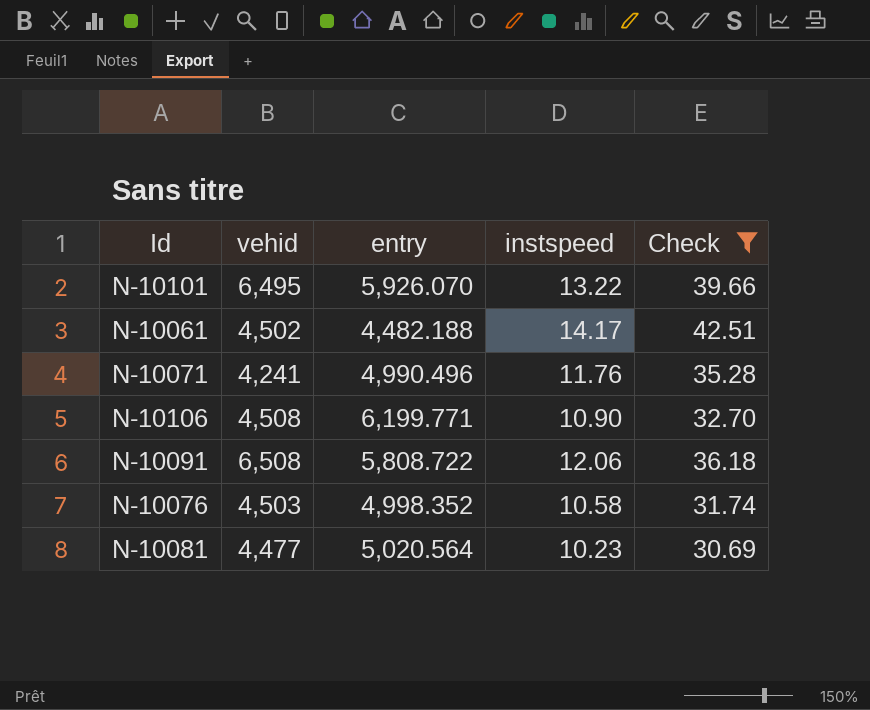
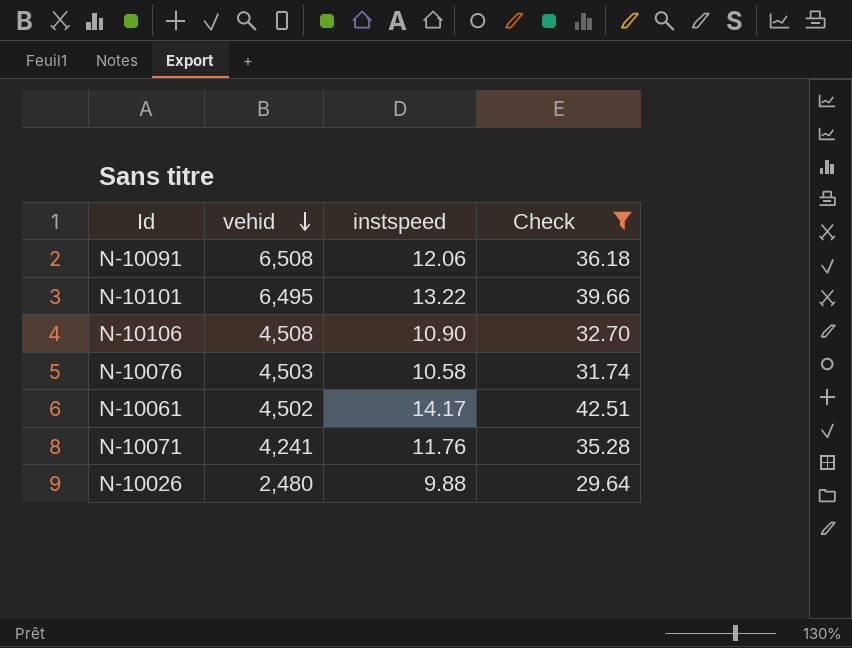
row order: none -> vehid descending
column entry | position: 3 -> none
row N-10081: 4,477 | 5,020.564 | 10.23 | 30.69 -> none
row N-10026: none -> 2,480 | 9.88 | 29.64

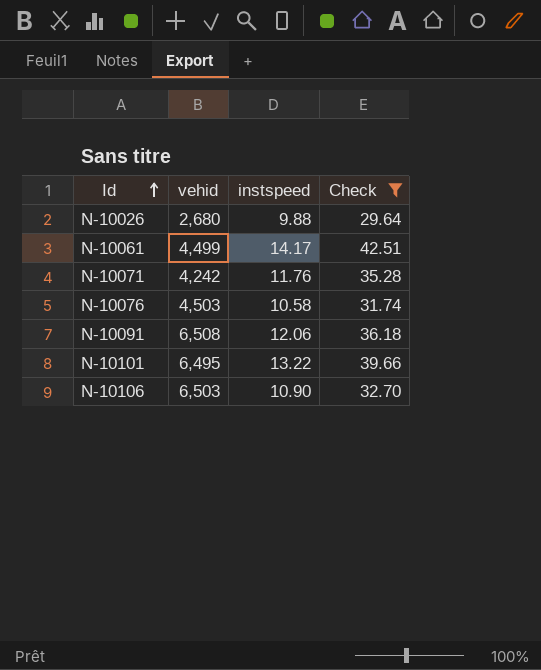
row order: vehid descending -> Id ascending
N-10026 | vehid: 2,480 -> 2,680
N-10061 | vehid: 4,502 -> 4,499
N-10071 | vehid: 4,241 -> 4,242
N-10106 | vehid: 4,508 -> 6,503

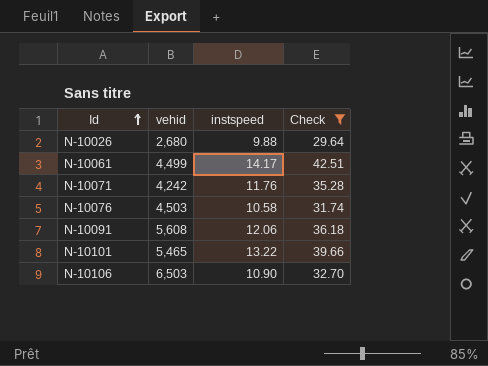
N-10091 | vehid: 6,508 -> 5,608
N-10101 | vehid: 6,495 -> 5,465

